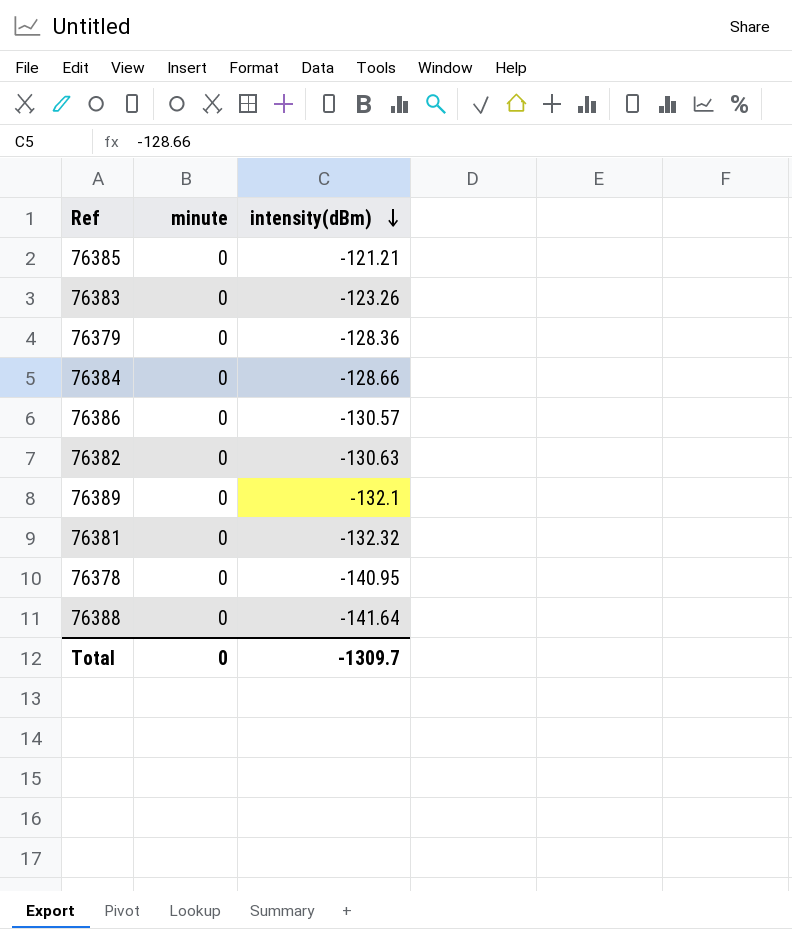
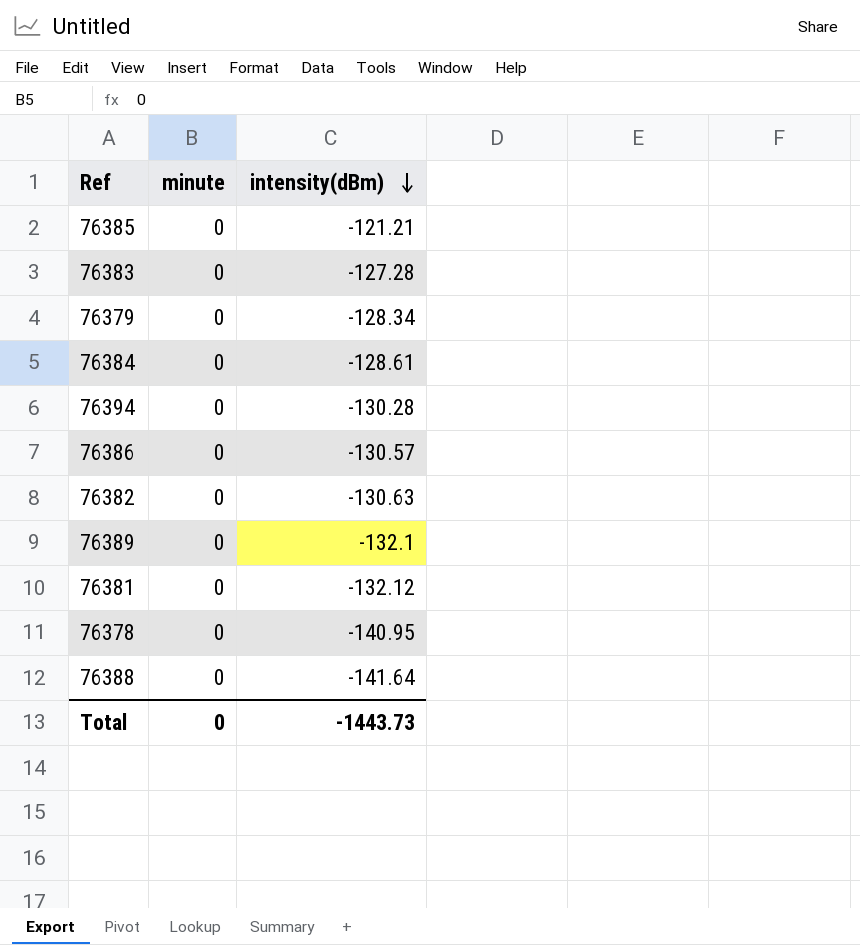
76383 | intensity(dBm): -123.26 -> -127.28
76379 | intensity(dBm): -128.36 -> -128.34
76384 | intensity(dBm): -128.66 -> -128.61
row 76394: none -> 0 | -130.28
76381 | intensity(dBm): -132.32 -> -132.12
Total | intensity(dBm): -1309.7 -> -1443.73

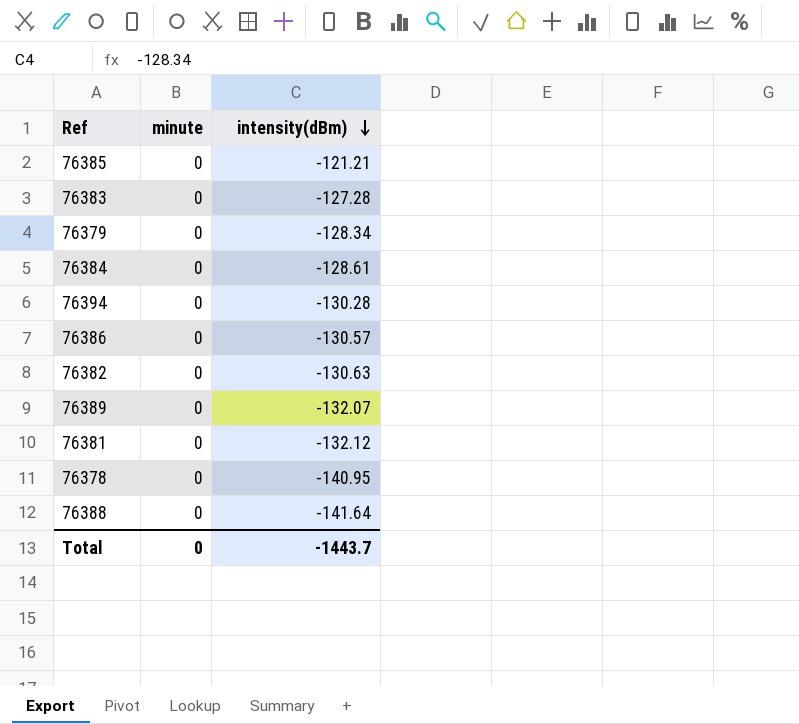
76389 | intensity(dBm): -132.1 -> -132.07
Total | intensity(dBm): -1443.73 -> -1443.7

